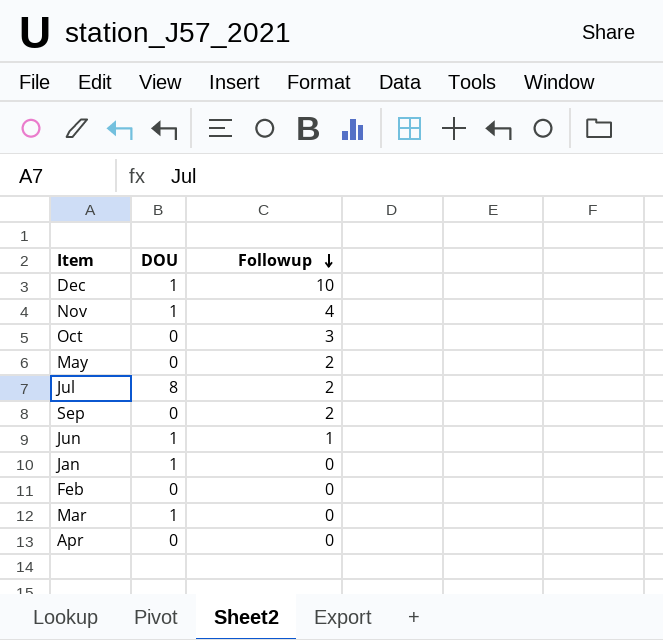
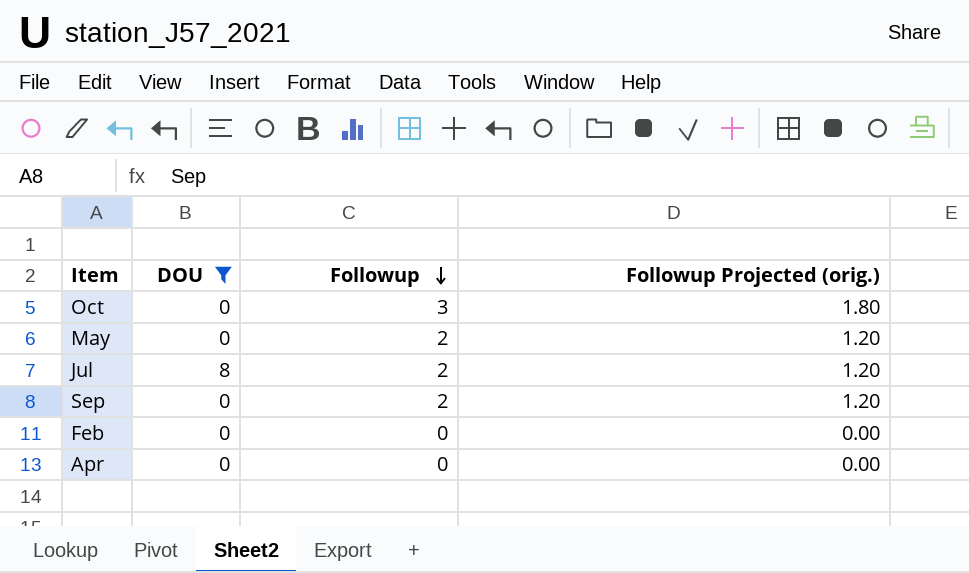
filter: none -> DOU != 1
column Followup Projected (orig.) | formula: none -> [Followup] * 0.6

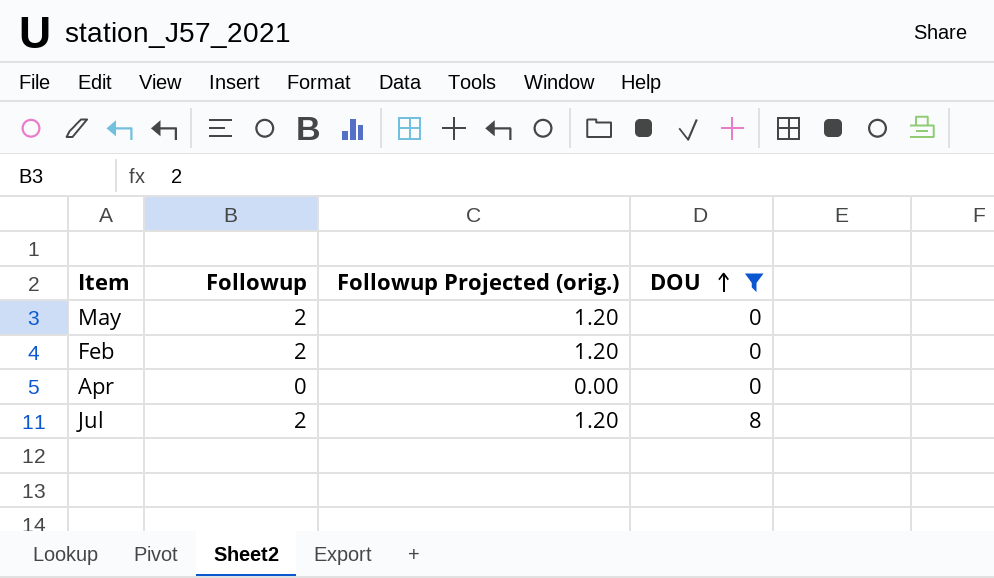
row order: Followup descending -> DOU ascending
column DOU | position: 2 -> 4
row Oct: 0 | 3 | 1.80 -> none
row Sep: 0 | 2 | 1.20 -> none
Feb | Followup: 0 -> 2
Feb | Followup Projected (orig.): 0.00 -> 1.20

